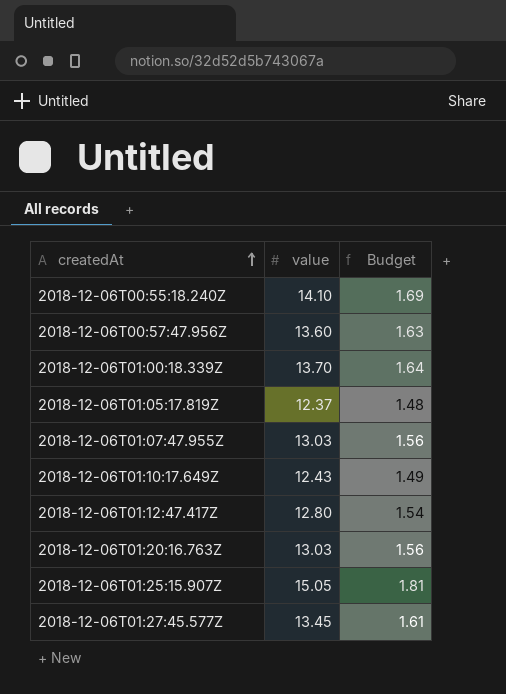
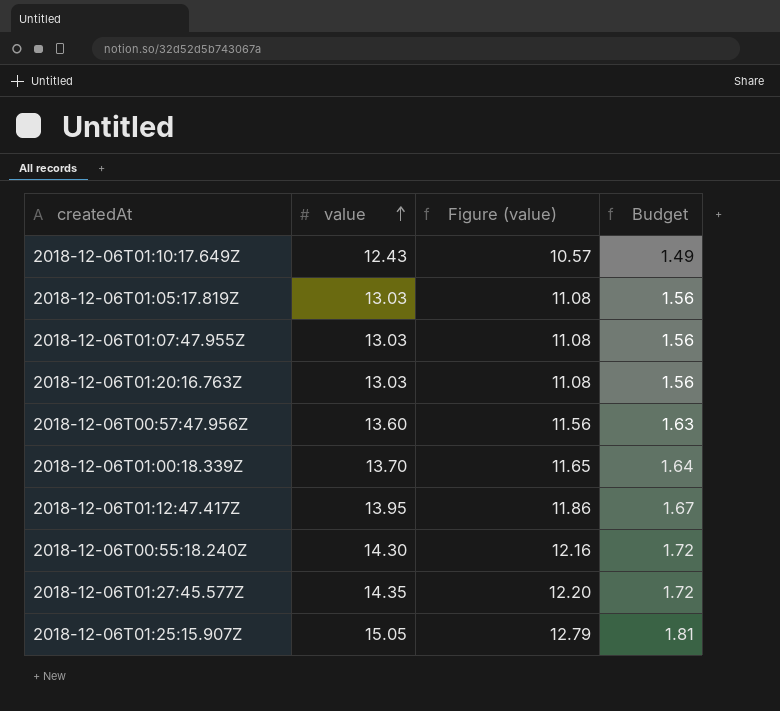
row order: createdAt ascending -> value ascending
column Figure (value) | formula: none -> [value] * 0.85
2018-12-06T01:05:17.819Z | value: 12.37 -> 13.03
2018-12-06T01:05:17.819Z | Budget: 1.48 -> 1.56
2018-12-06T01:12:47.417Z | value: 12.80 -> 13.95
2018-12-06T01:12:47.417Z | Budget: 1.54 -> 1.67
2018-12-06T00:55:18.240Z | value: 14.10 -> 14.30
2018-12-06T00:55:18.240Z | Budget: 1.69 -> 1.72
2018-12-06T01:27:45.577Z | value: 13.45 -> 14.35
2018-12-06T01:27:45.577Z | Budget: 1.61 -> 1.72

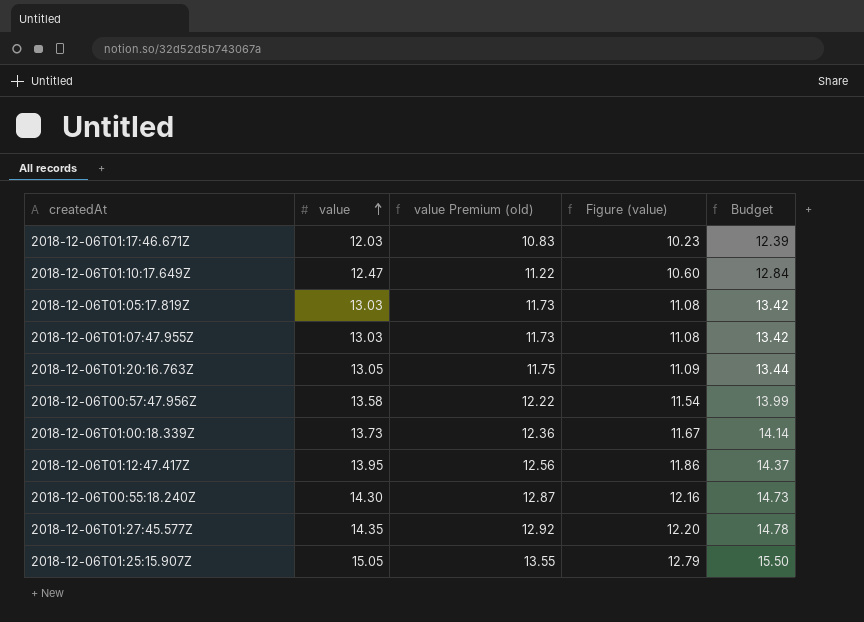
column value Premium (old) | formula: none -> [value] * 0.9
column Budget | formula: [value] * 0.12 -> [value] * 1.03
row 2018-12-06T01:17:46.671Z: none -> 12.03 | 10.83 | 10.23 | 12.39
2018-12-06T01:10:17.649Z | value: 12.43 -> 12.47
2018-12-06T01:10:17.649Z | Figure (value): 10.57 -> 10.60
2018-12-06T01:20:16.763Z | value: 13.03 -> 13.05
2018-12-06T01:20:16.763Z | Figure (value): 11.08 -> 11.09
2018-12-06T00:57:47.956Z | value: 13.60 -> 13.58
2018-12-06T00:57:47.956Z | Figure (value): 11.56 -> 11.54
2018-12-06T01:00:18.339Z | value: 13.70 -> 13.73
2018-12-06T01:00:18.339Z | Figure (value): 11.65 -> 11.67

